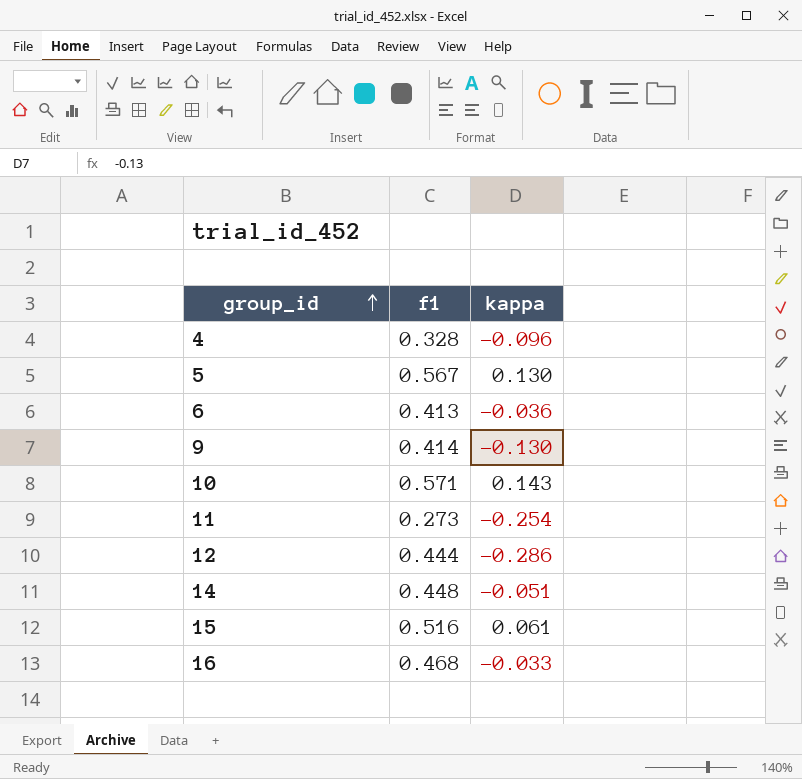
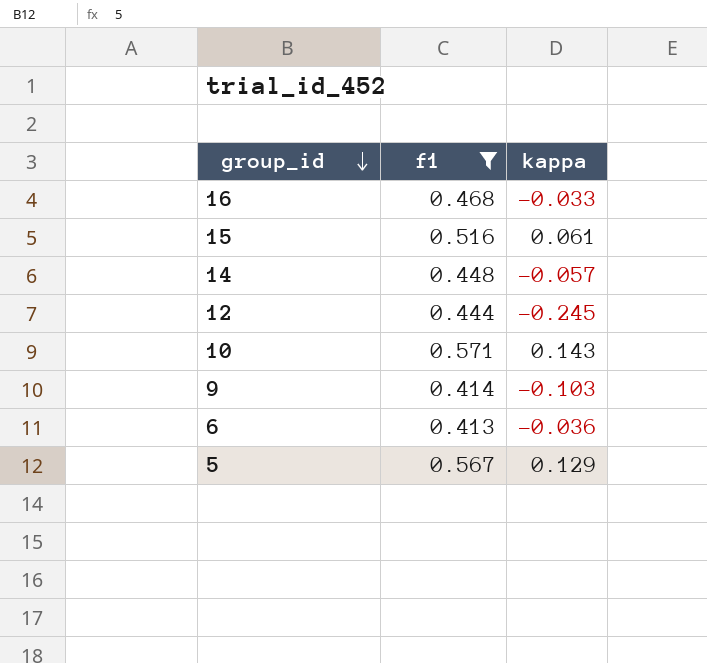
filter: none -> f1 >= 0.413
row order: group_id ascending -> group_id descending
14 | kappa: -0.051 -> -0.057
12 | kappa: -0.286 -> -0.245
9 | kappa: -0.130 -> -0.103
5 | kappa: 0.130 -> 0.129

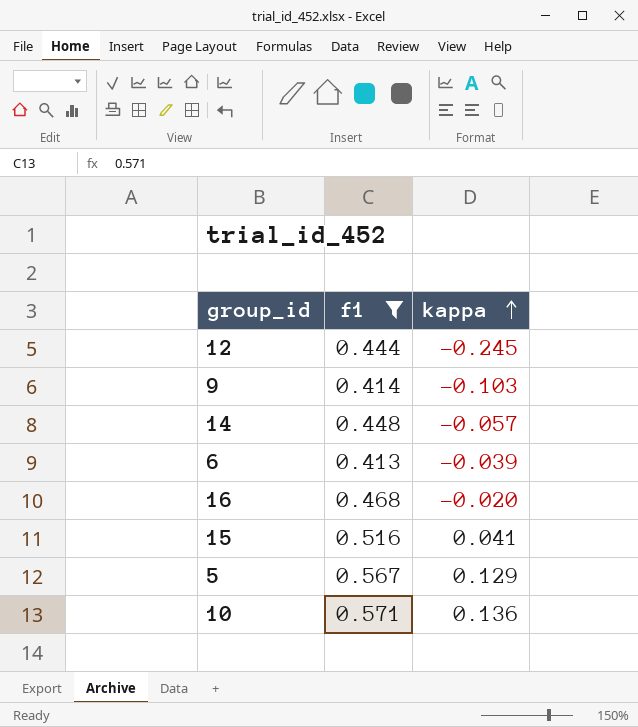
row order: group_id descending -> kappa ascending
6 | kappa: -0.036 -> -0.039
16 | kappa: -0.033 -> -0.020
15 | kappa: 0.061 -> 0.041
10 | kappa: 0.143 -> 0.136

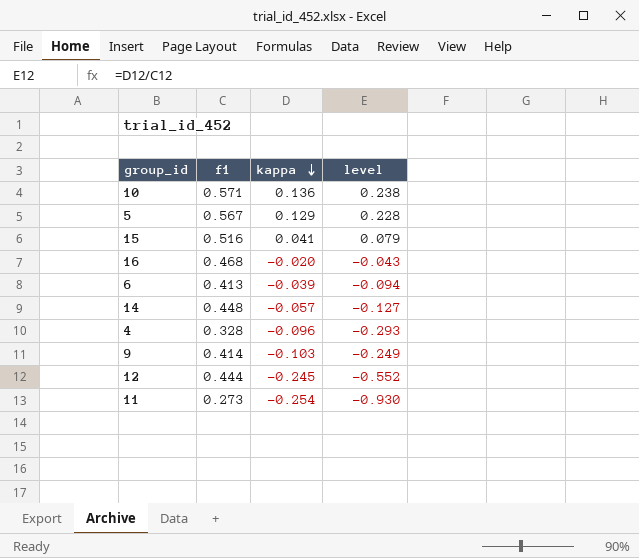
filter: f1 >= 0.413 -> none
row order: kappa ascending -> kappa descending
column level | formula: none -> [kappa] / [f1]

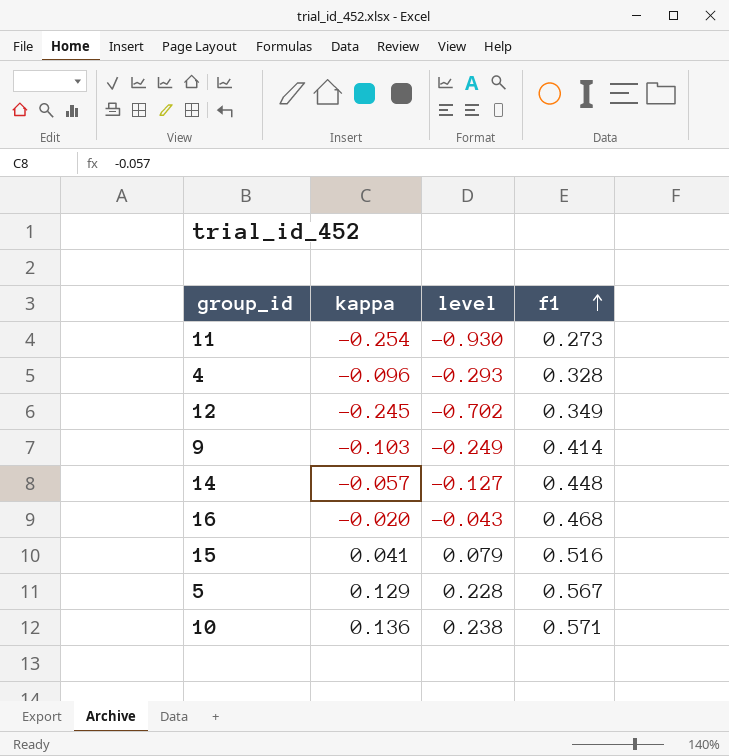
row order: kappa descending -> f1 ascending
column f1 | position: 2 -> 4
row 6: 0.413 | -0.039 | -0.094 -> none
12 | level: -0.552 -> -0.702
12 | f1: 0.444 -> 0.349

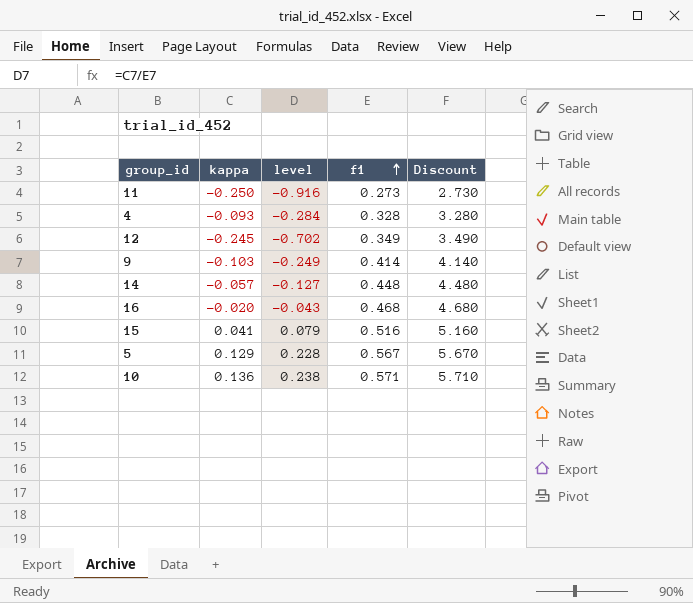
column Discount | formula: none -> [f1] * 10
11 | kappa: -0.254 -> -0.250
11 | level: -0.930 -> -0.916
4 | kappa: -0.096 -> -0.093
4 | level: -0.293 -> -0.284

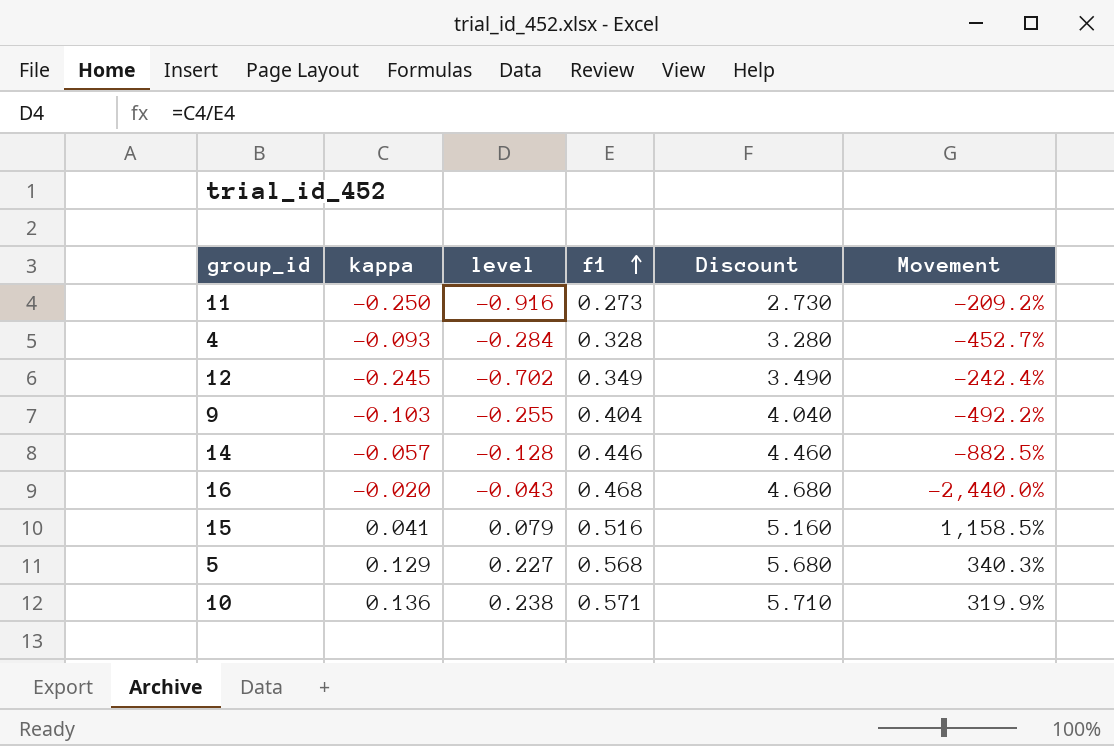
column Movement | formula: none -> ([f1] - [kappa]) / [kappa]
9 | level: -0.249 -> -0.255
9 | f1: 0.414 -> 0.404
9 | Discount: 4.140 -> 4.040
14 | level: -0.127 -> -0.128
14 | f1: 0.448 -> 0.446
14 | Discount: 4.480 -> 4.460
5 | level: 0.228 -> 0.227
5 | f1: 0.567 -> 0.568
5 | Discount: 5.670 -> 5.680

